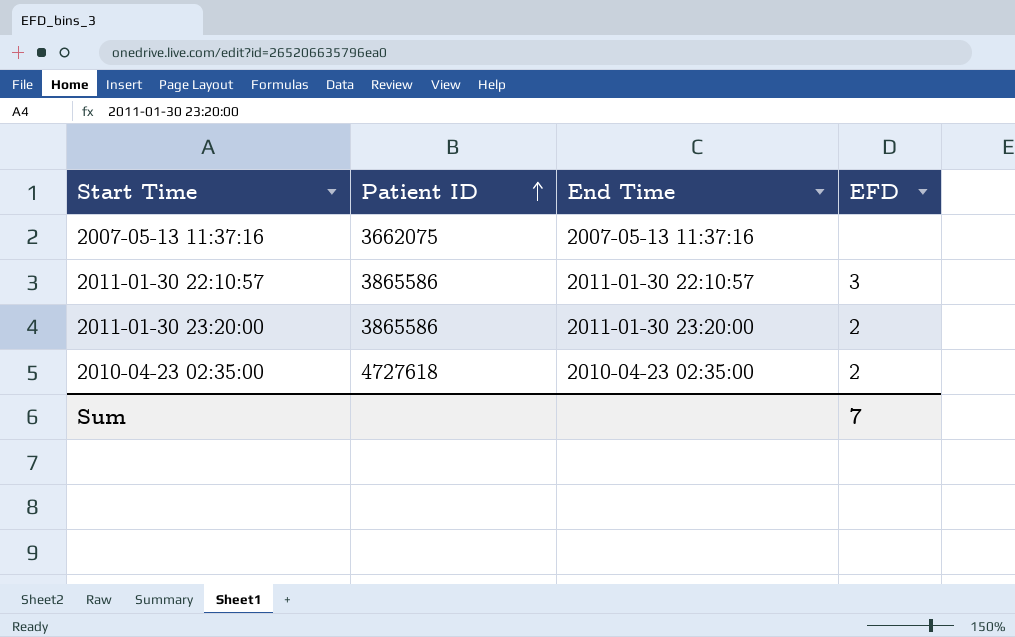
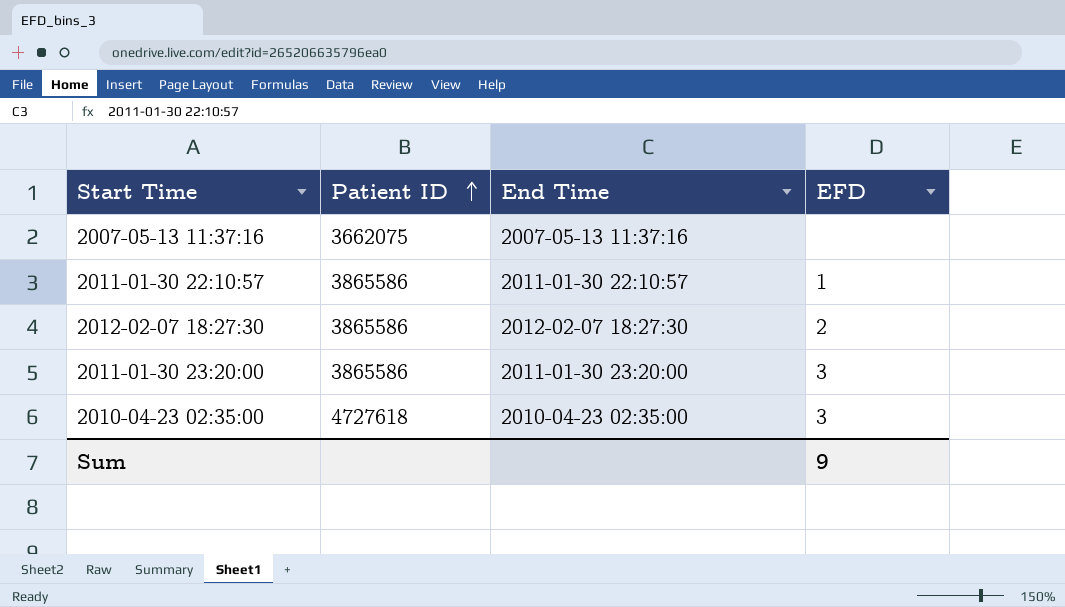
2011-01-30 22:10:57 | EFD: 3 -> 1
row 2012-02-07 18:27:30: none -> 3865586 | 2012-02-07 18:27:30 | 2
2011-01-30 23:20:00 | EFD: 2 -> 3
2010-04-23 02:35:00 | EFD: 2 -> 3
Sum | EFD: 7 -> 9

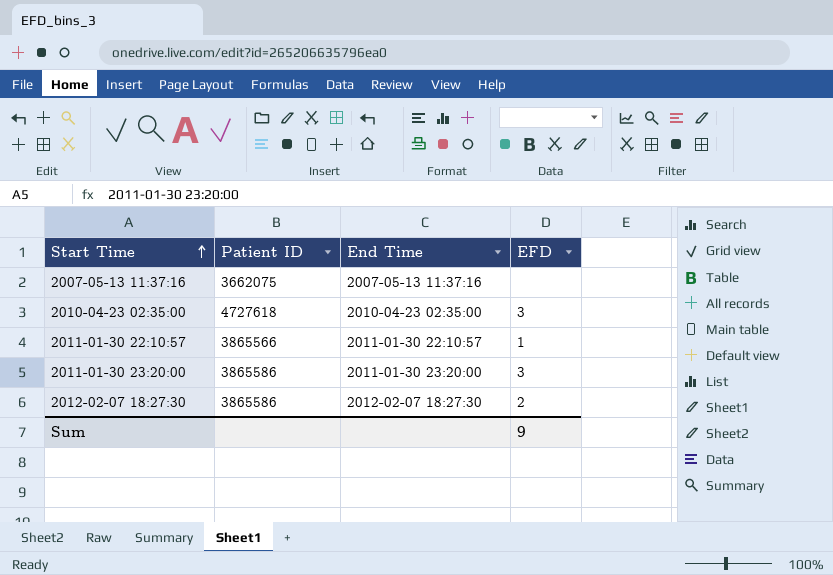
row order: Patient ID ascending -> Start Time ascending
2011-01-30 22:10:57 | Patient ID: 3865586 -> 3865566

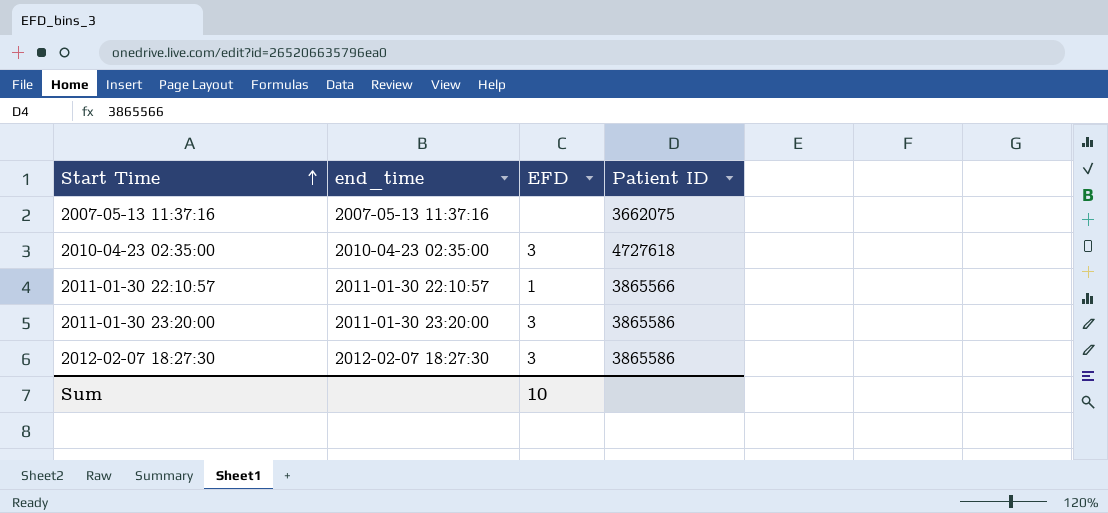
column name: End Time -> end_time
column Patient ID | position: 2 -> 4
2012-02-07 18:27:30 | EFD: 2 -> 3
Sum | EFD: 9 -> 10

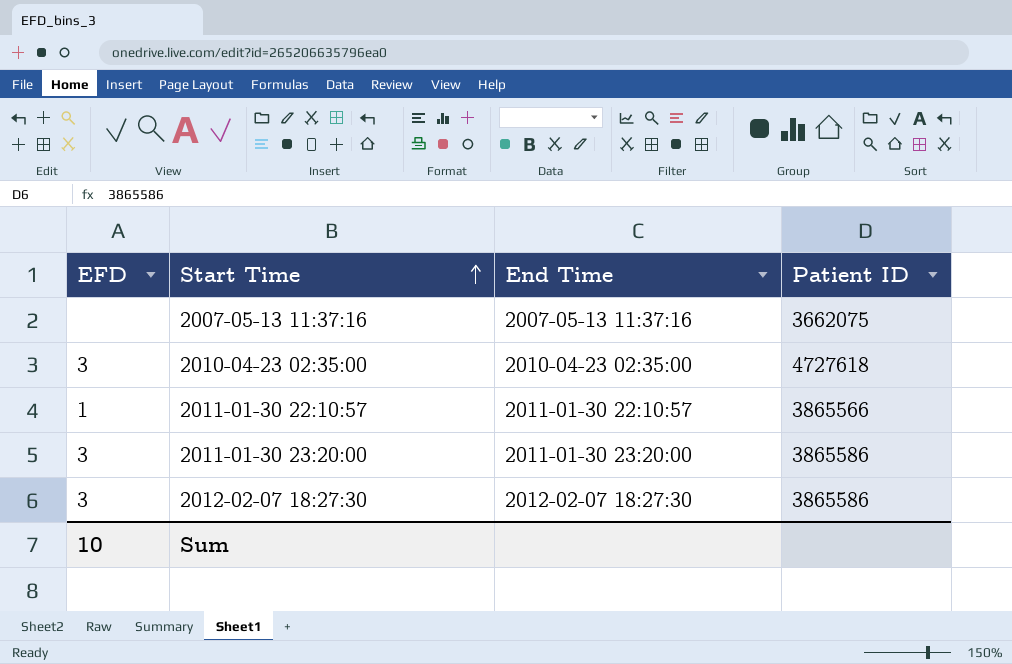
column EFD | position: 3 -> 1
column name: end_time -> End Time

